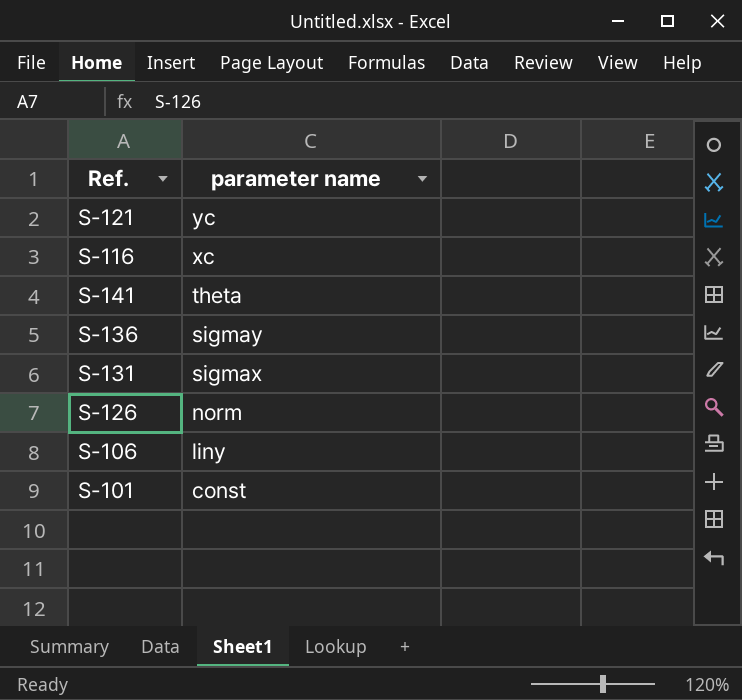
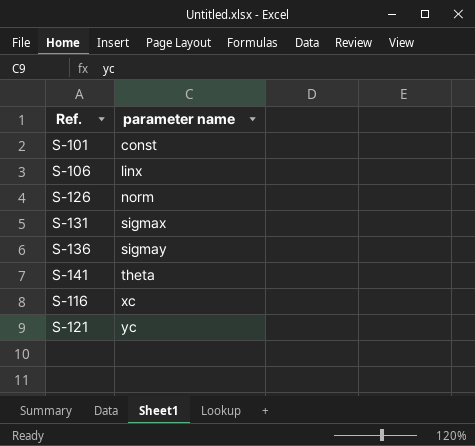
row order: parameter name descending -> parameter name ascending
S-106 | parameter name: liny -> linx

